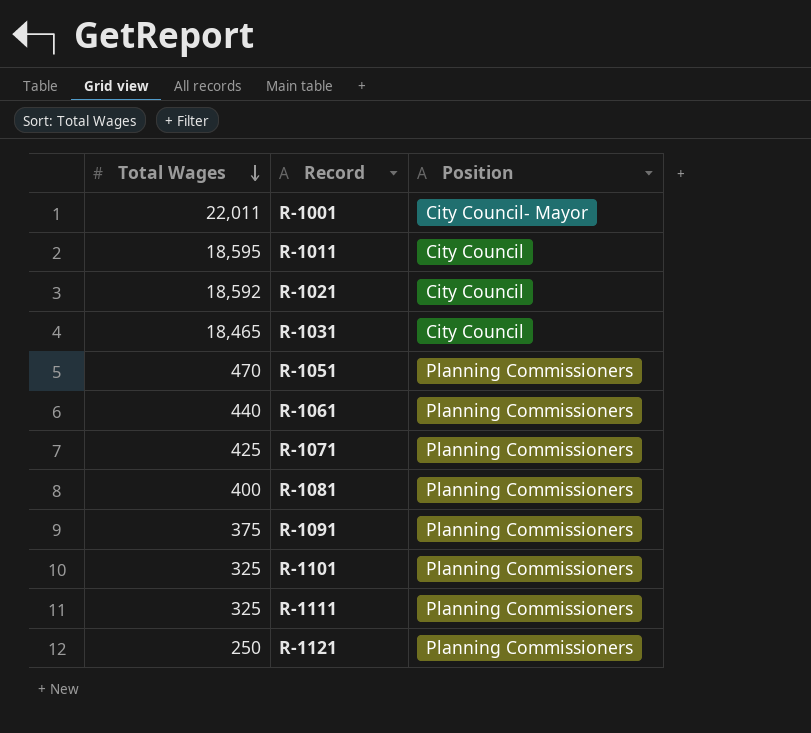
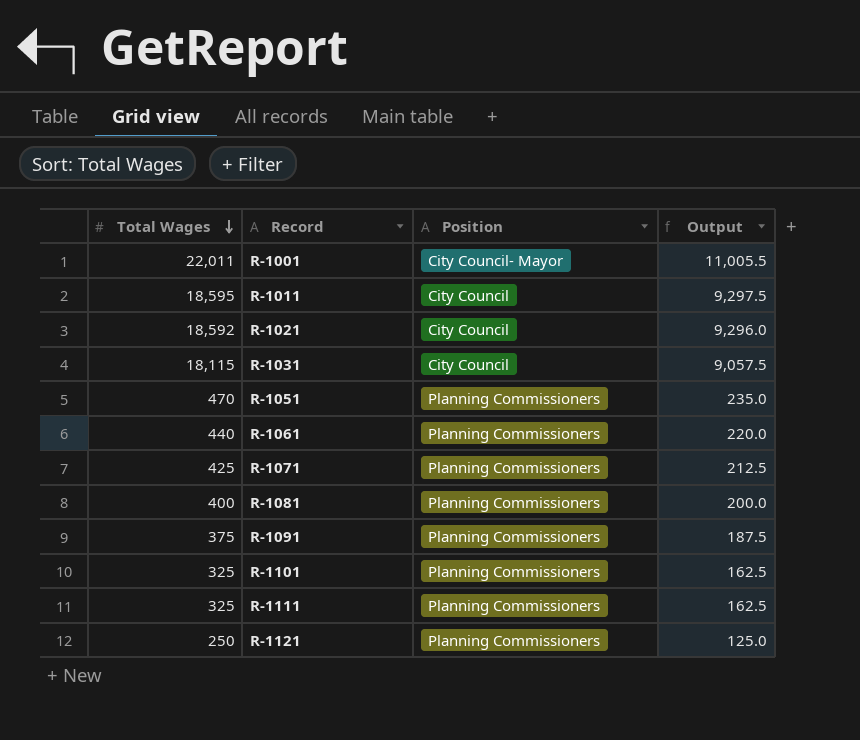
column Output | formula: none -> [Total Wages] * 0.5
R-1031 | Total Wages: 18,465 -> 18,115

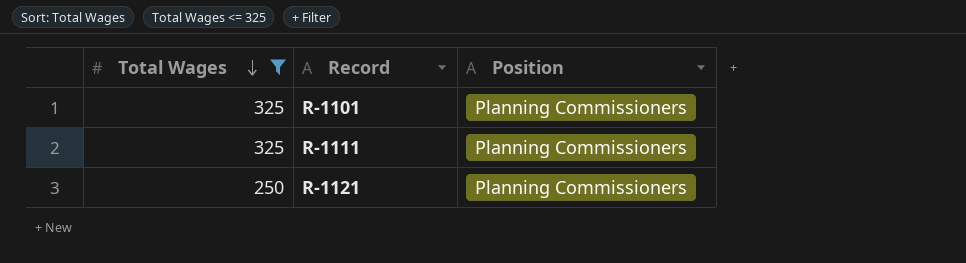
filter: none -> Total Wages <= 325
column Output | formula: [Total Wages] * 0.5 -> none

